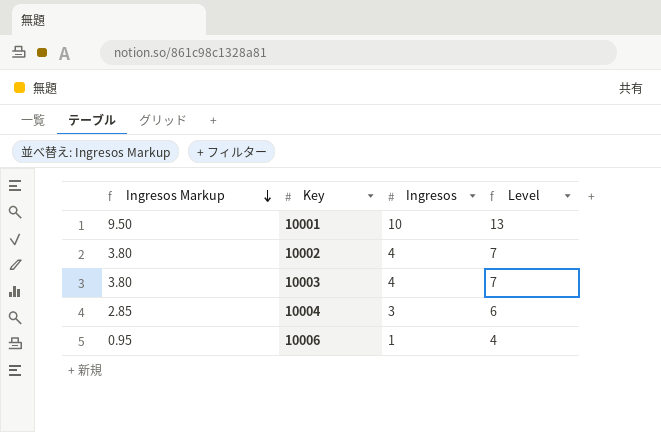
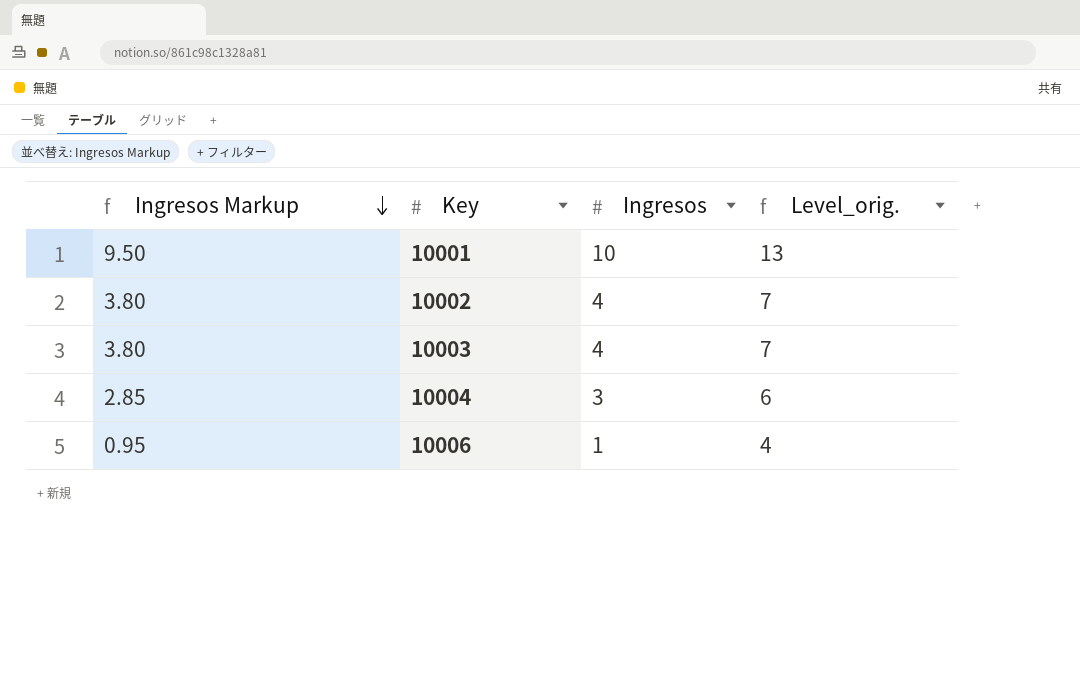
column name: Level -> Level_orig.

